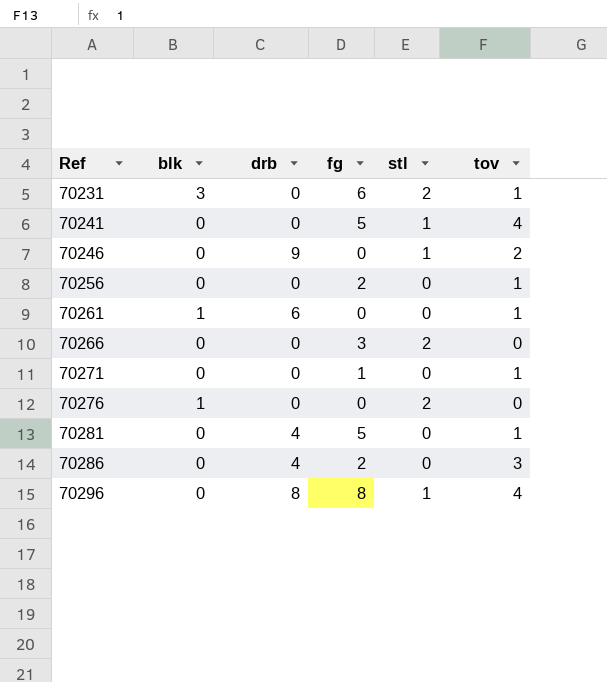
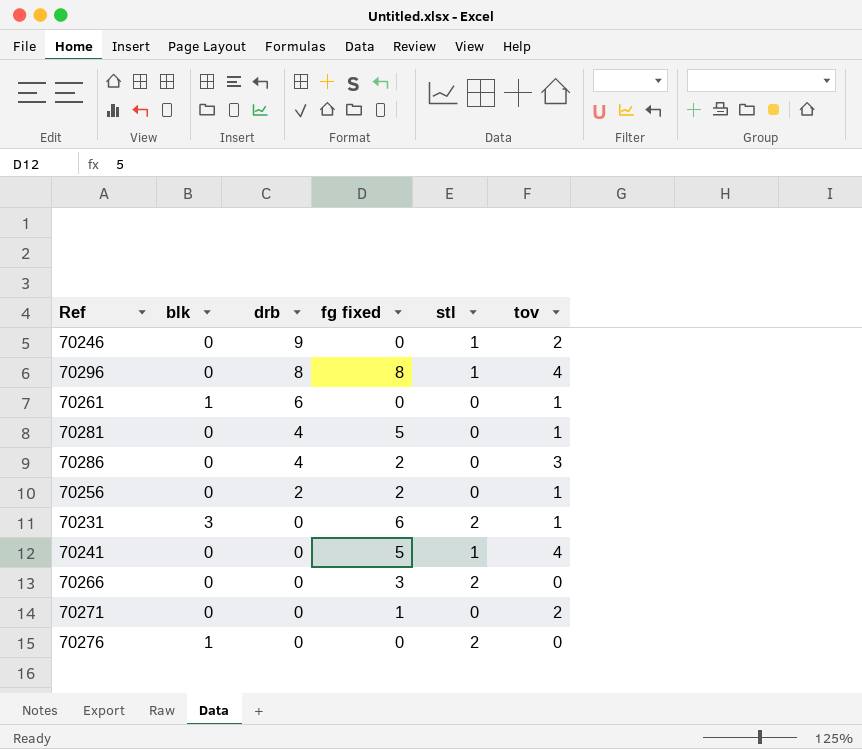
row order: Ref ascending -> drb descending
column name: fg -> fg fixed
70256 | drb: 0 -> 2
70271 | tov: 1 -> 2

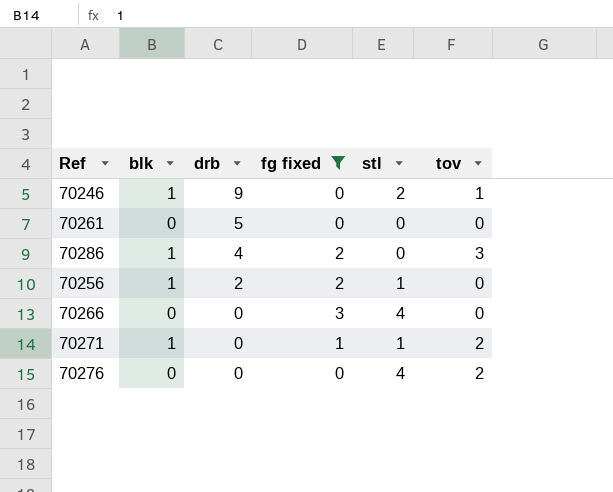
filter: none -> fg fixed <= 3
70246 | blk: 0 -> 1
70246 | stl: 1 -> 2
70246 | tov: 2 -> 1
70261 | blk: 1 -> 0
70261 | drb: 6 -> 5
70261 | tov: 1 -> 0
70286 | blk: 0 -> 1
70256 | blk: 0 -> 1
70256 | stl: 0 -> 1
70256 | tov: 1 -> 0
70266 | stl: 2 -> 4
70271 | blk: 0 -> 1
70271 | stl: 0 -> 1
70276 | blk: 1 -> 0
70276 | stl: 2 -> 4
70276 | tov: 0 -> 2

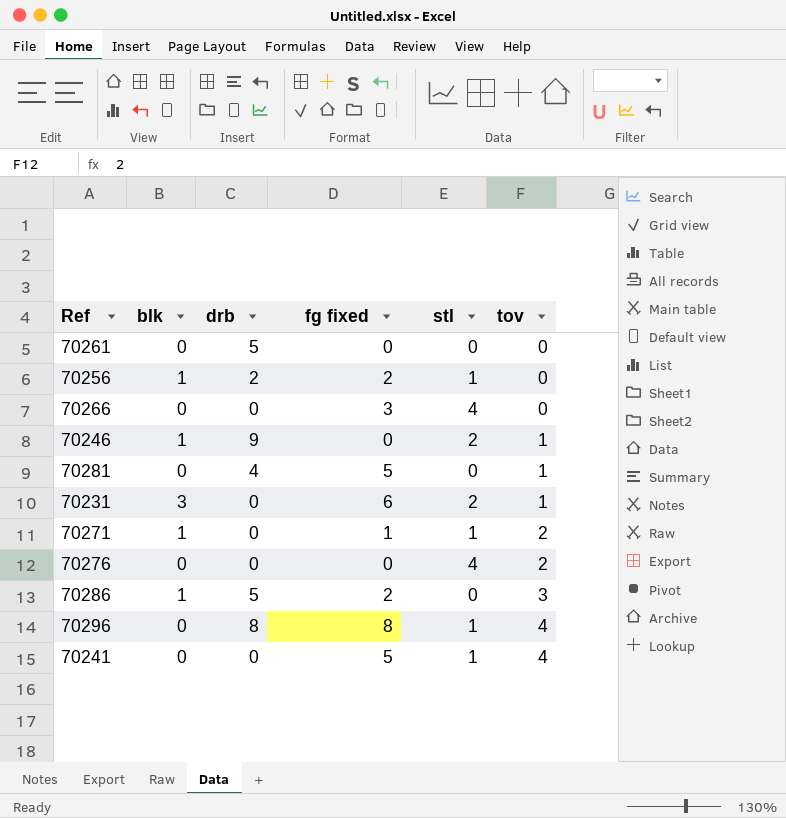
filter: fg fixed <= 3 -> none
row order: drb descending -> tov ascending
70286 | drb: 4 -> 5

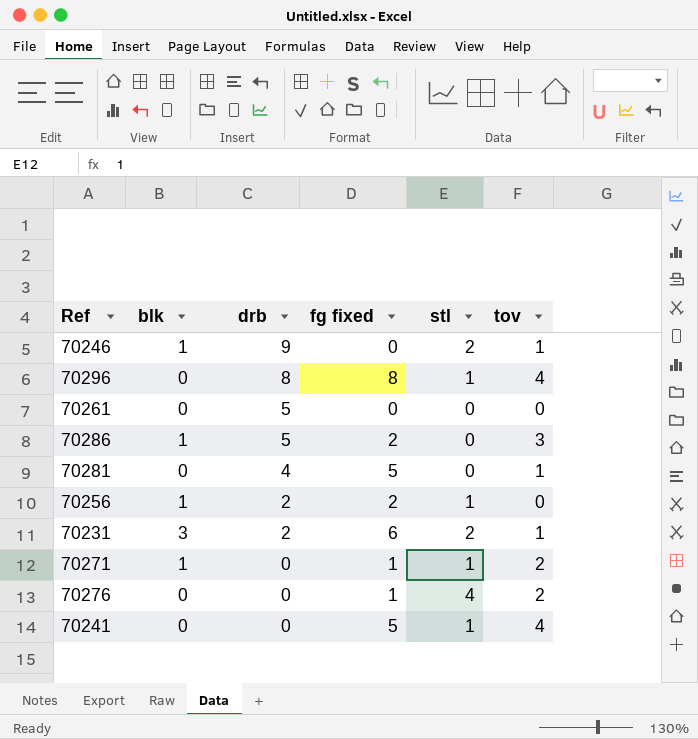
row order: tov ascending -> drb descending
row 70266: 0 | 0 | 3 | 4 | 0 -> none
70231 | drb: 0 -> 2
70276 | fg fixed: 0 -> 1

